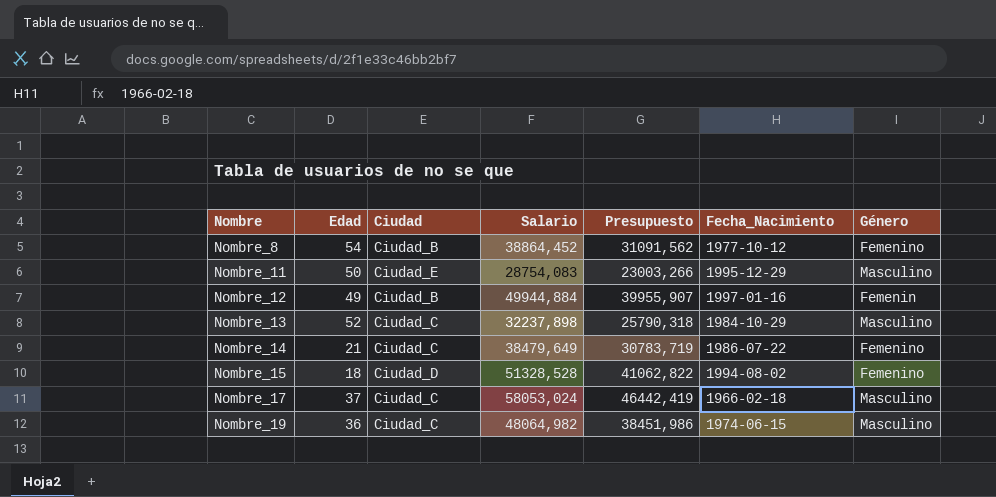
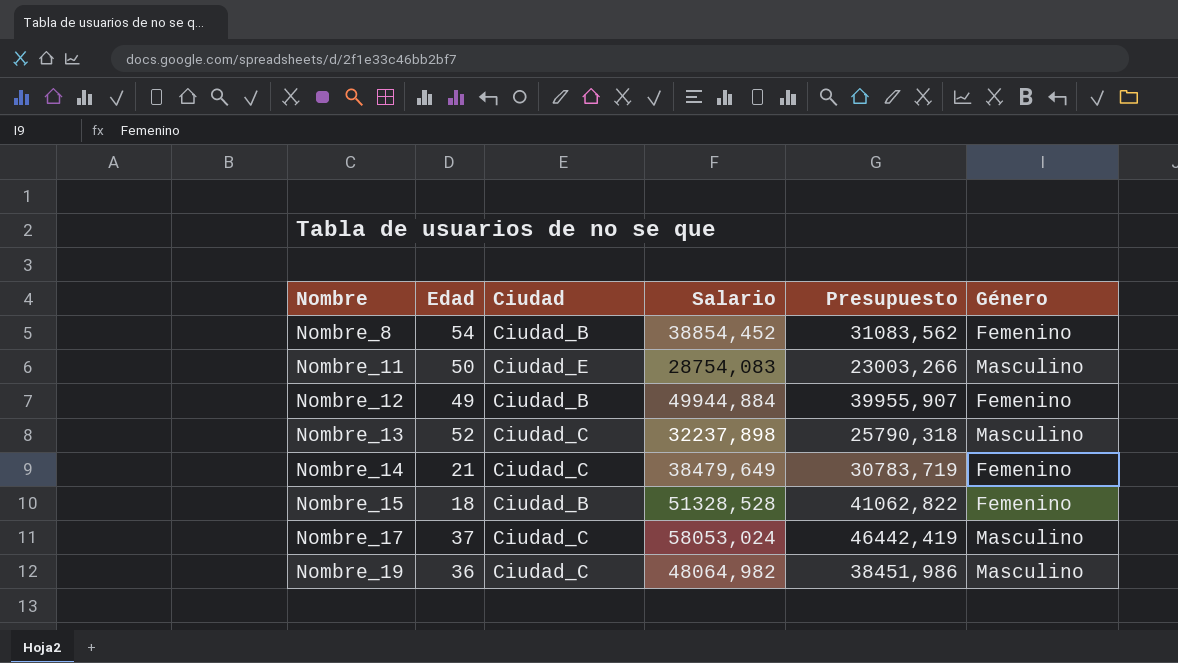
column Fecha_Nacimiento | position: 6 -> none
Nombre_8 | Salario: 38864,452 -> 38854,452
Nombre_8 | Presupuesto: 31091,562 -> 31083,562
Nombre_12 | Género: Femenin -> Femenino
Nombre_15 | Ciudad: Ciudad_D -> Ciudad_B

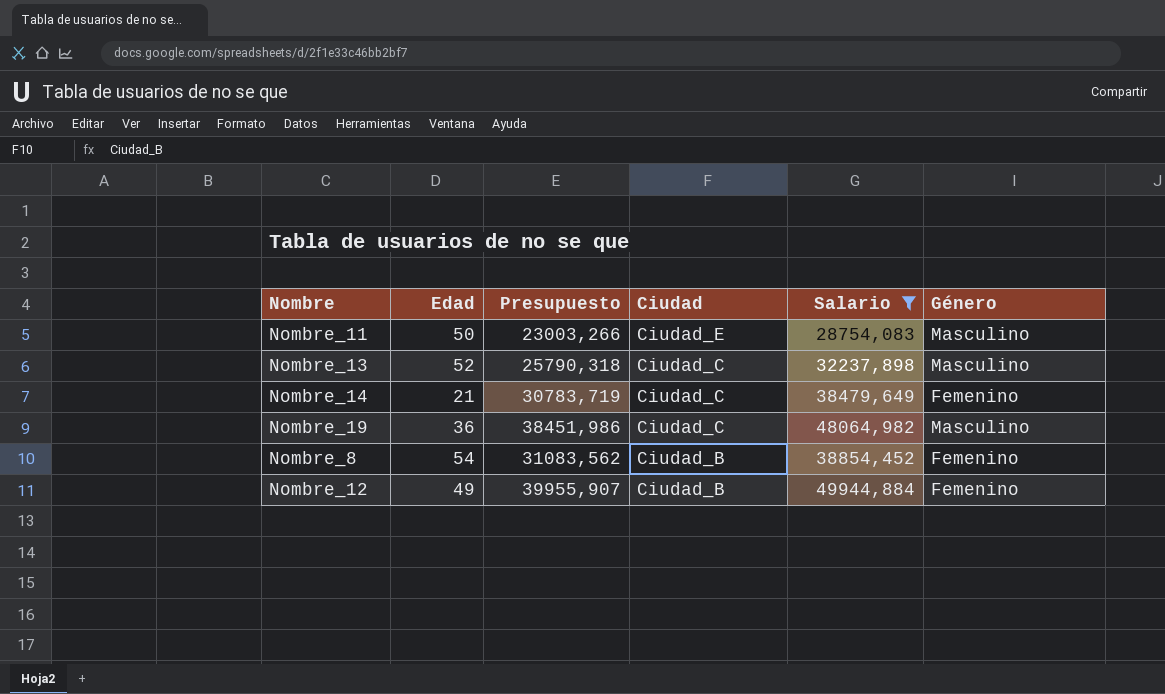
filter: none -> Salario <= 49944,884
row order: Nombre ascending -> Ciudad descending
column Presupuesto | position: 5 -> 3

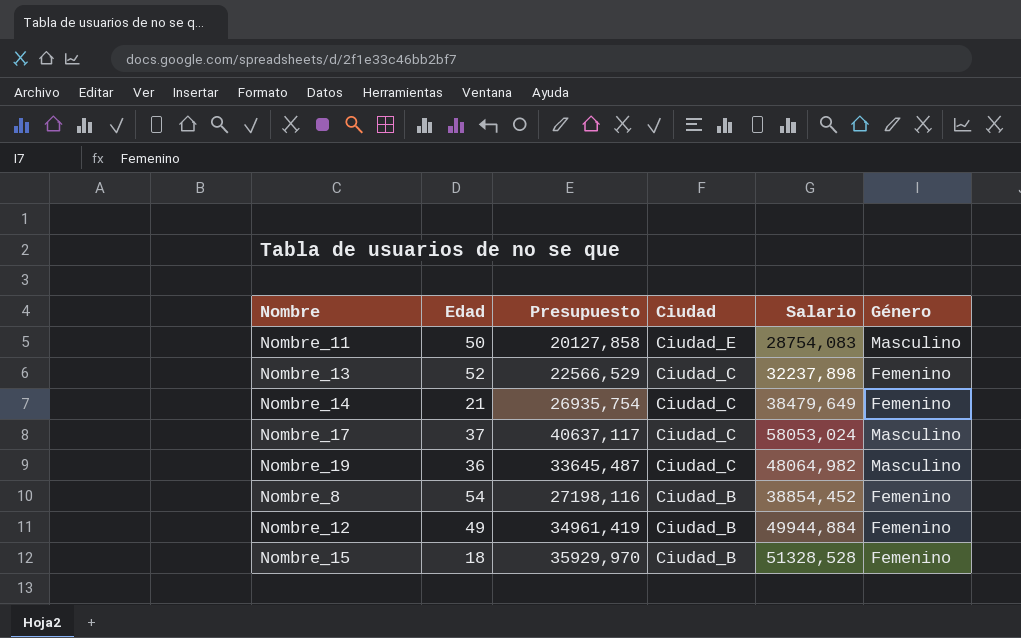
filter: Salario <= 49944,884 -> none
column Presupuesto | formula: [Salario] * 0,8 -> [Salario] * 0,7
Nombre_13 | Género: Masculino -> Femenino

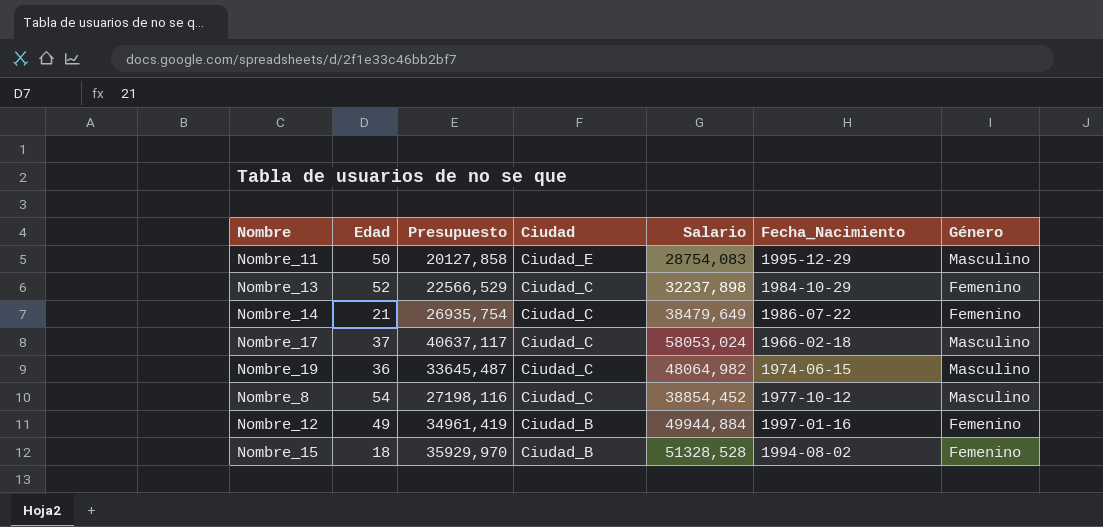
column Fecha_Nacimiento | position: none -> 6
Nombre_8 | Ciudad: Ciudad_B -> Ciudad_C
Nombre_8 | Género: Femenino -> Masculino

